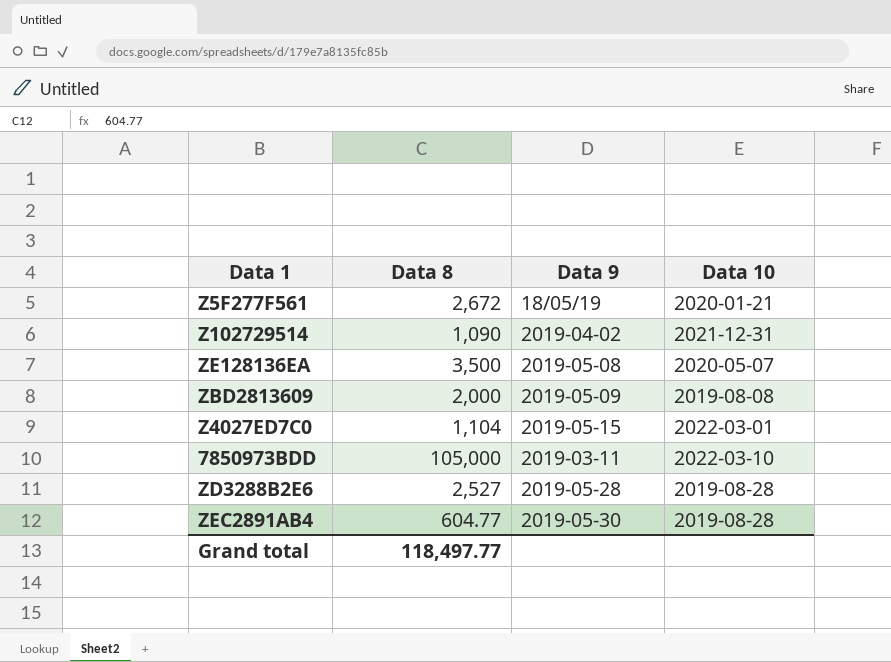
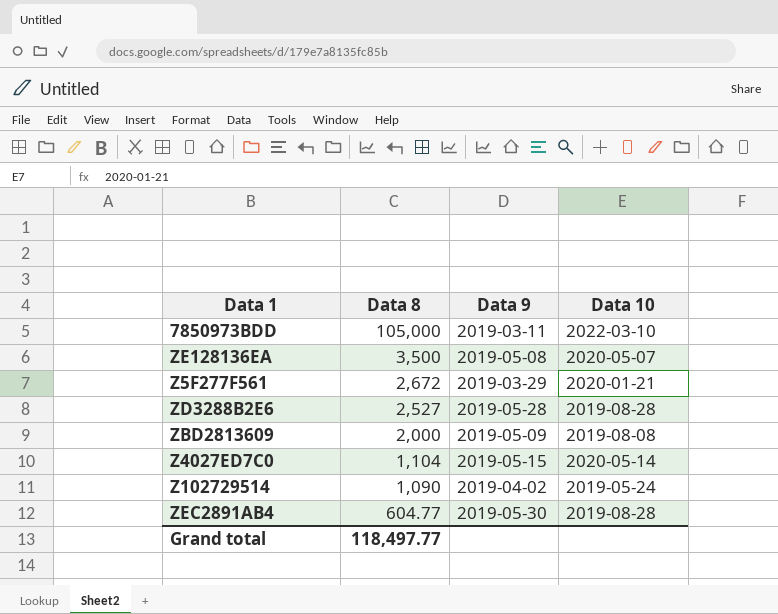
row order: none -> Data 8 descending
Z5F277F561 | Data 9: 18/05/19 -> 2019-03-29
Z4027ED7C0 | Data 10: 2022-03-01 -> 2020-05-14
Z102729514 | Data 10: 2021-12-31 -> 2019-05-24

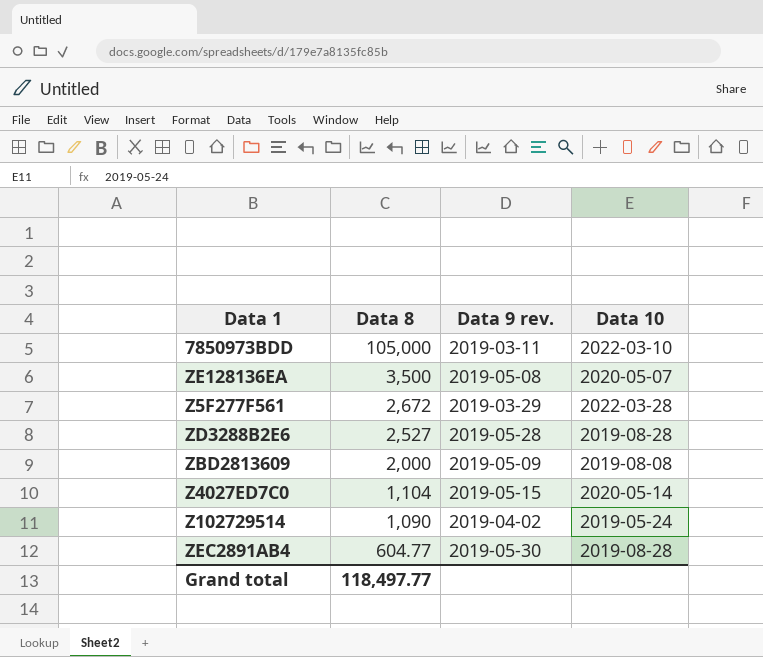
column name: Data 9 -> Data 9 rev.
Z5F277F561 | Data 10: 2020-01-21 -> 2022-03-28

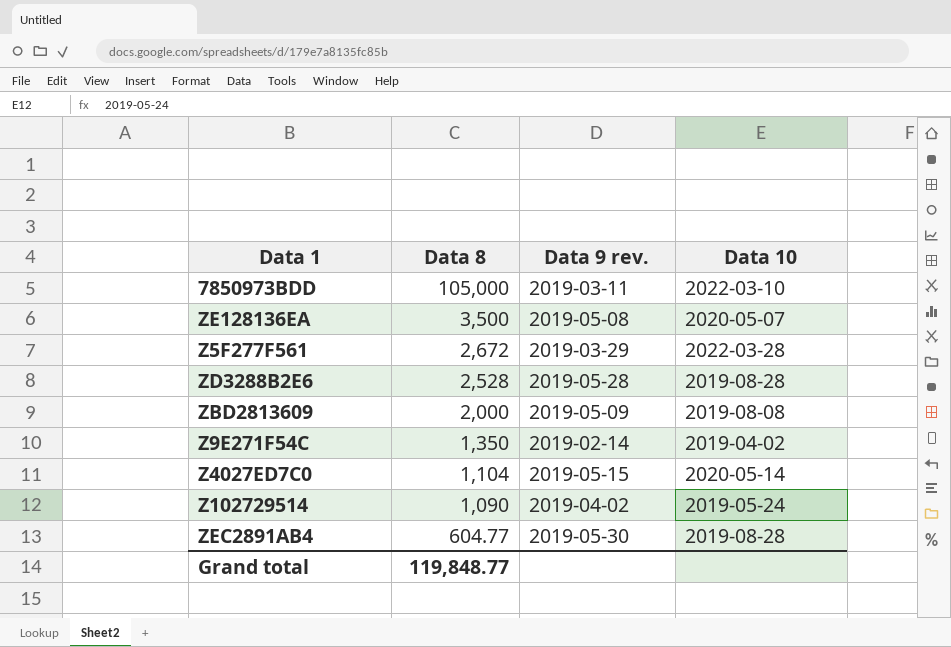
ZD3288B2E6 | Data 8: 2,527 -> 2,528
row Z9E271F54C: none -> 1,350 | 2019-02-14 | 2019-04-02
Grand total | Data 8: 118,497.77 -> 119,848.77

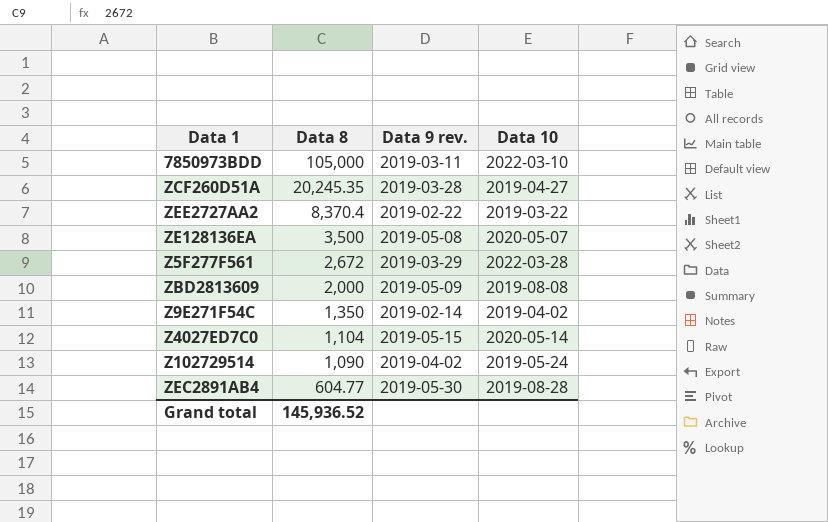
row ZD3288B2E6: 2,528 | 2019-05-28 | 2019-08-28 -> none
row ZCF260D51A: none -> 20,245.35 | 2019-03-28 | 2019-04-27
row ZEE2727AA2: none -> 8,370.4 | 2019-02-22 | 2019-03-22
Grand total | Data 8: 119,848.77 -> 145,936.52

